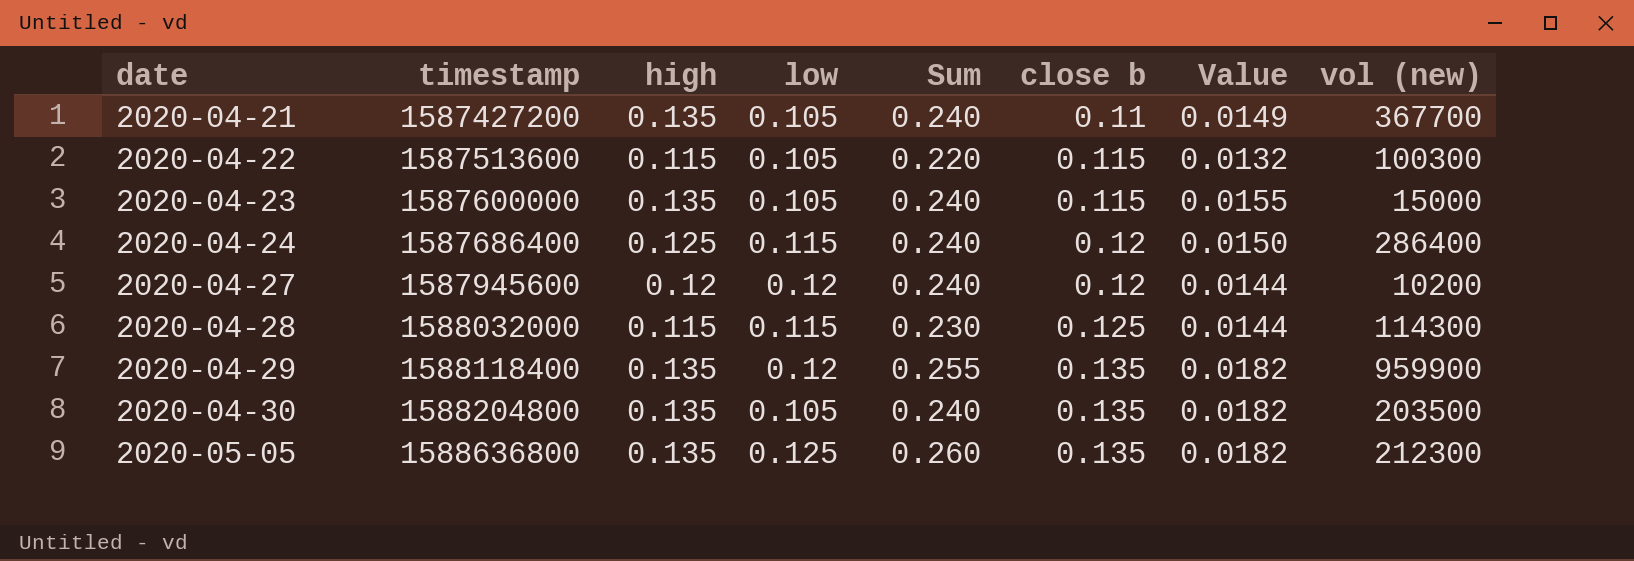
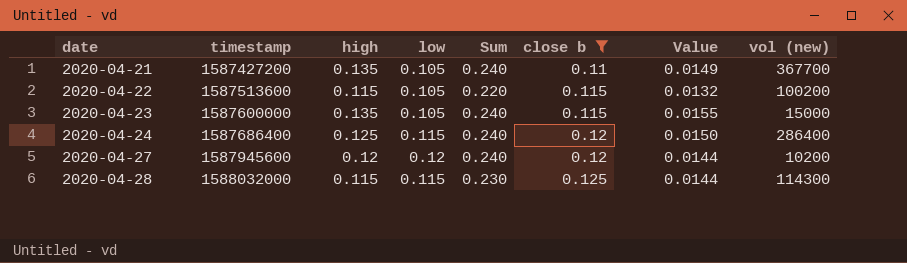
filter: none -> close b != 0.135
2020-04-22 | vol (new): 100300 -> 100200

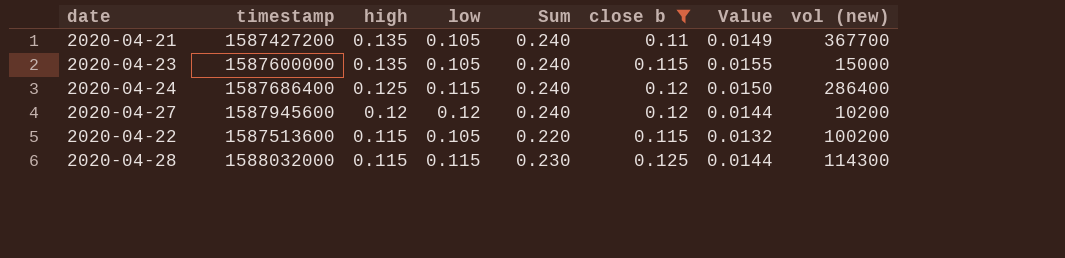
row order: date ascending -> high descending

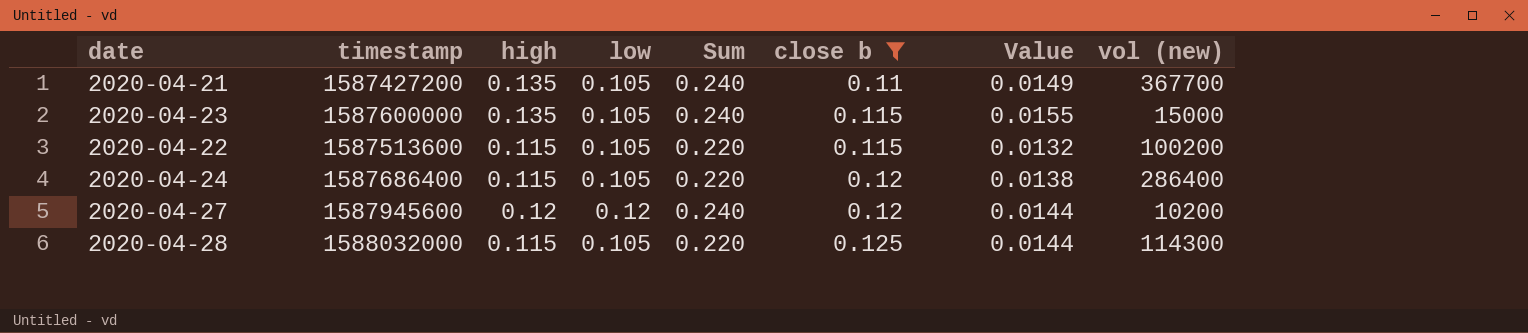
row order: high descending -> close b ascending
2020-04-24 | high: 0.125 -> 0.115
2020-04-24 | low: 0.115 -> 0.105
2020-04-24 | Sum: 0.240 -> 0.220
2020-04-24 | Value: 0.0150 -> 0.0138
2020-04-28 | low: 0.115 -> 0.105
2020-04-28 | Sum: 0.230 -> 0.220

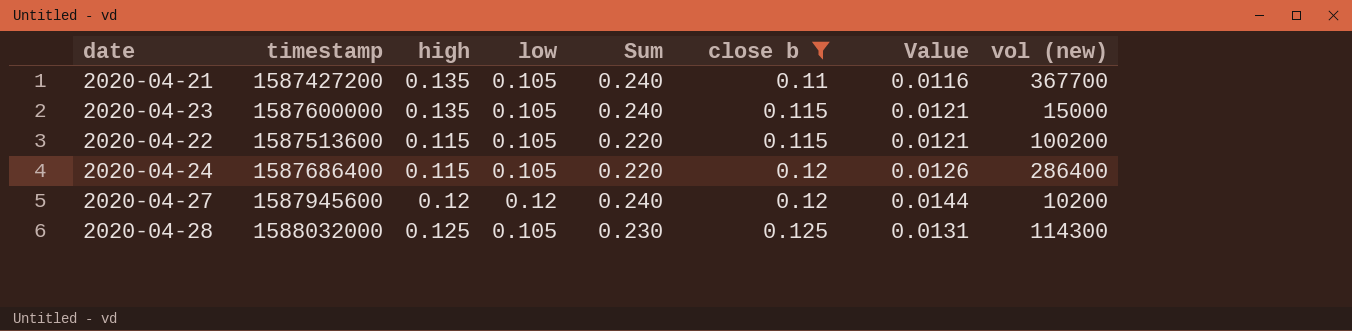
column Value | formula: [high] * [close b] -> [low] * [close b]
2020-04-28 | high: 0.115 -> 0.125
2020-04-28 | Sum: 0.220 -> 0.230

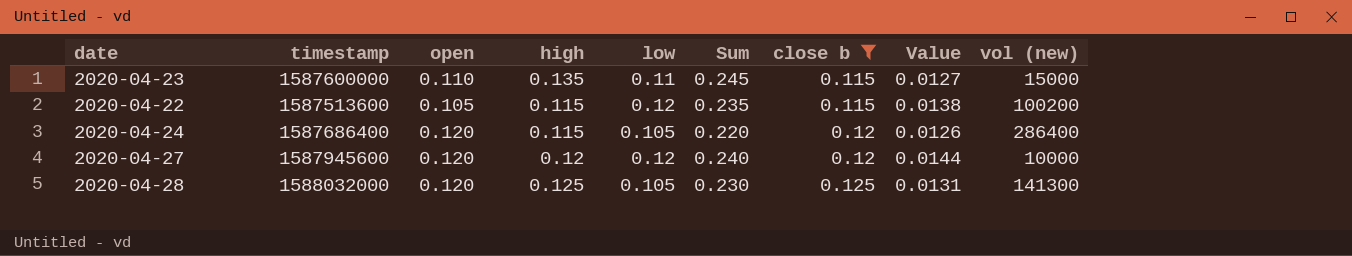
column open | position: none -> 3
row 2020-04-21: 1587427200 | 0.135 | 0.105 | 0.240 | 0.11 | 0.0116 | 367700 -> none
2020-04-23 | low: 0.105 -> 0.11
2020-04-23 | Sum: 0.240 -> 0.245
2020-04-23 | Value: 0.0121 -> 0.0127
2020-04-22 | low: 0.105 -> 0.12
2020-04-22 | Sum: 0.220 -> 0.235
2020-04-22 | Value: 0.0121 -> 0.0138
2020-04-27 | vol (new): 10200 -> 10000
2020-04-28 | vol (new): 114300 -> 141300

